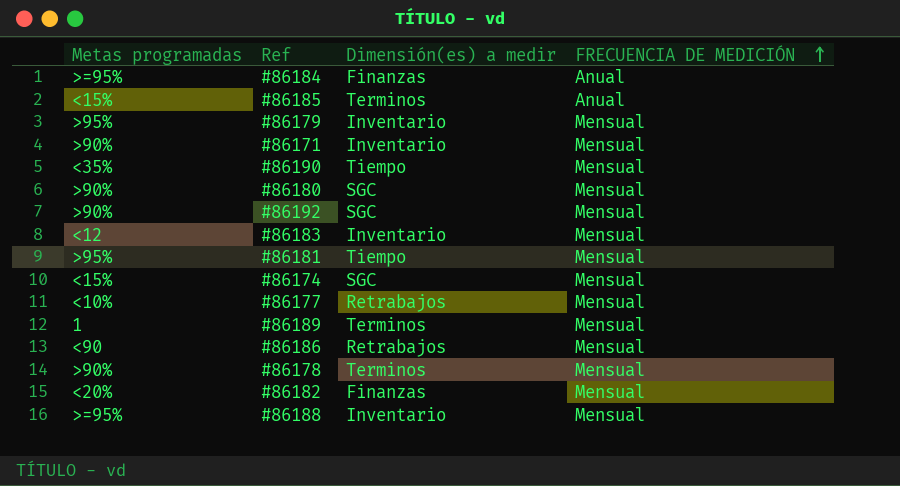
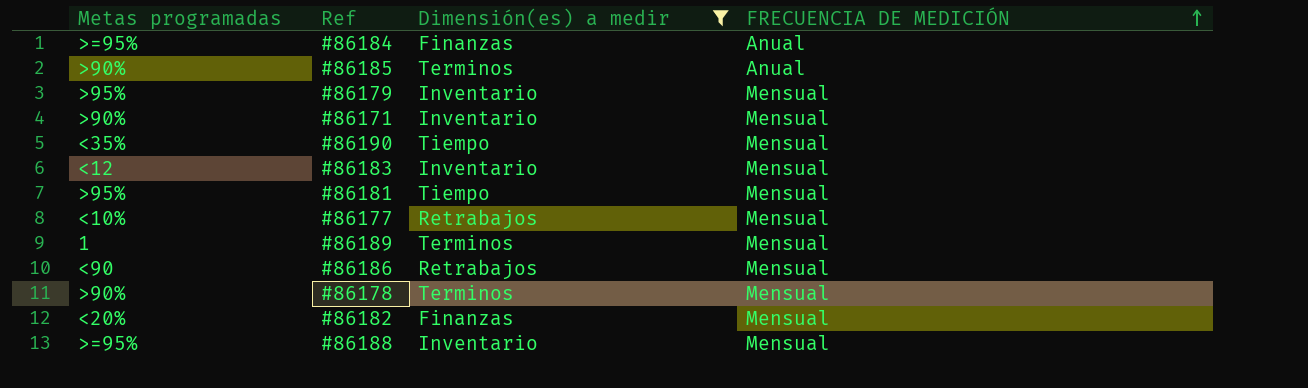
filter: none -> Dimensión(es) a medir != SGC
#86185 | Metas programadas: <15% -> >90%

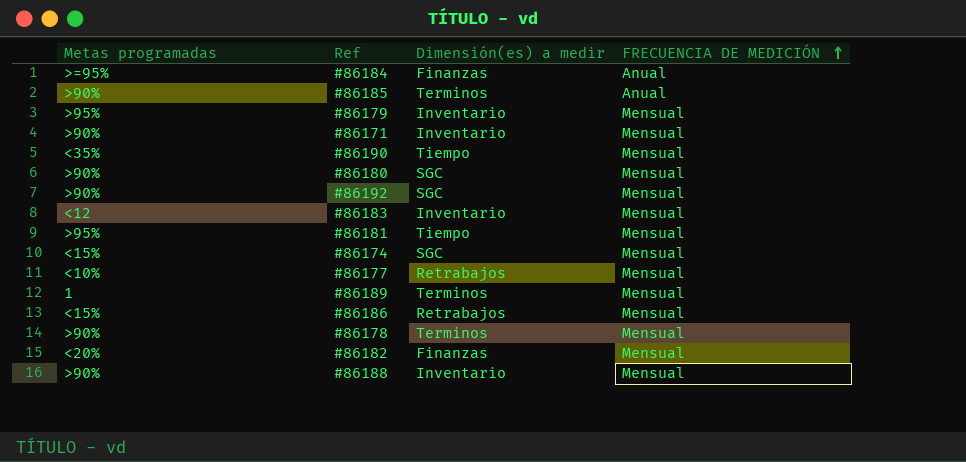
filter: Dimensión(es) a medir != SGC -> none
#86186 | Metas programadas: <90 -> <15%
#86188 | Metas programadas: >=95% -> >90%

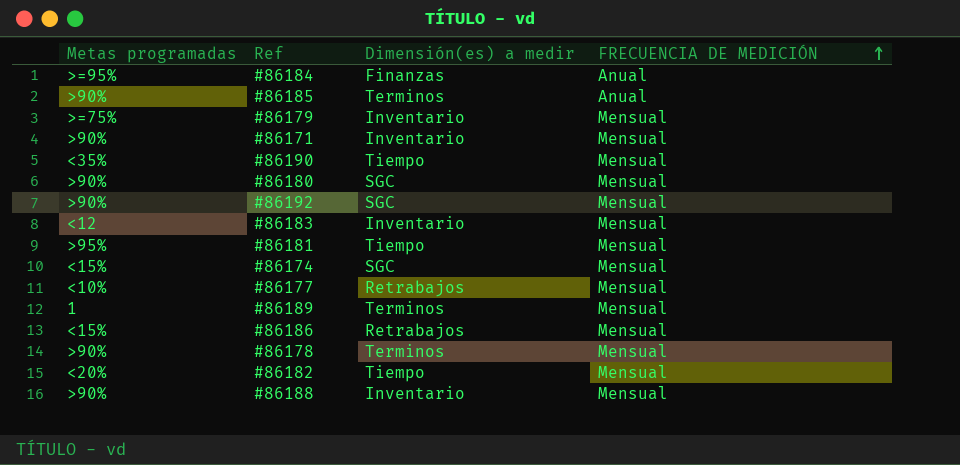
#86179 | Metas programadas: >95% -> >=75%
#86182 | Dimensión(es) a medir: Finanzas -> Tiempo

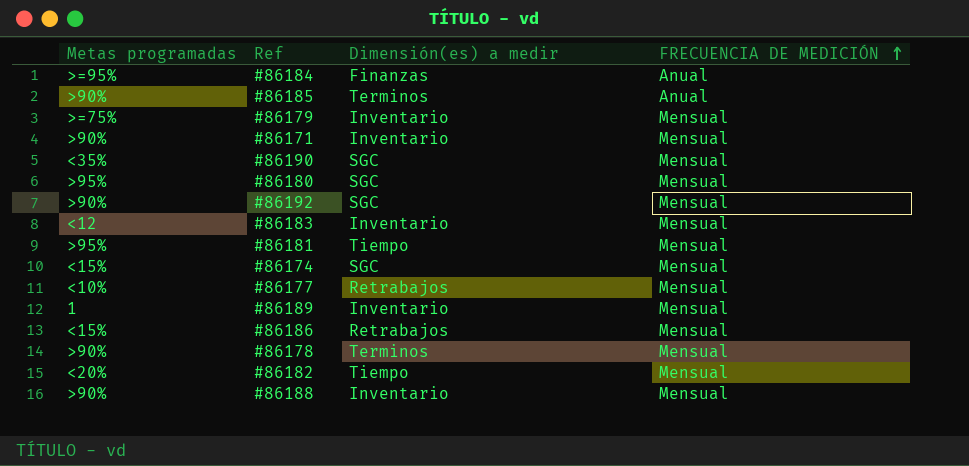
#86190 | Dimensión(es) a medir: Tiempo -> SGC
#86180 | Metas programadas: >90% -> >95%
#86189 | Dimensión(es) a medir: Terminos -> Inventario

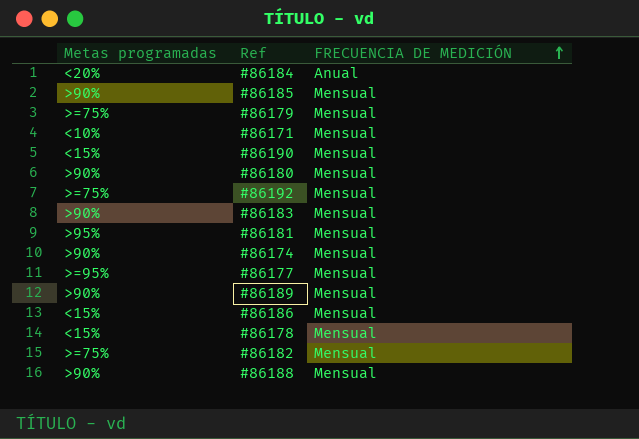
column Dimensión(es) a medir | position: 3 -> none
#86184 | Metas programadas: >=95% -> <20%
#86185 | FRECUENCIA DE MEDICIÓN: Anual -> Mensual
#86171 | Metas programadas: >90% -> <10%
#86190 | Metas programadas: <35% -> <15%
#86180 | Metas programadas: >95% -> >90%
#86192 | Metas programadas: >90% -> >=75%
#86183 | Metas programadas: <12 -> >90%
#86174 | Metas programadas: <15% -> >90%
#86177 | Metas programadas: <10% -> >=95%
#86189 | Metas programadas: 1 -> >90%
#86178 | Metas programadas: >90% -> <15%
#86182 | Metas programadas: <20% -> >=75%

